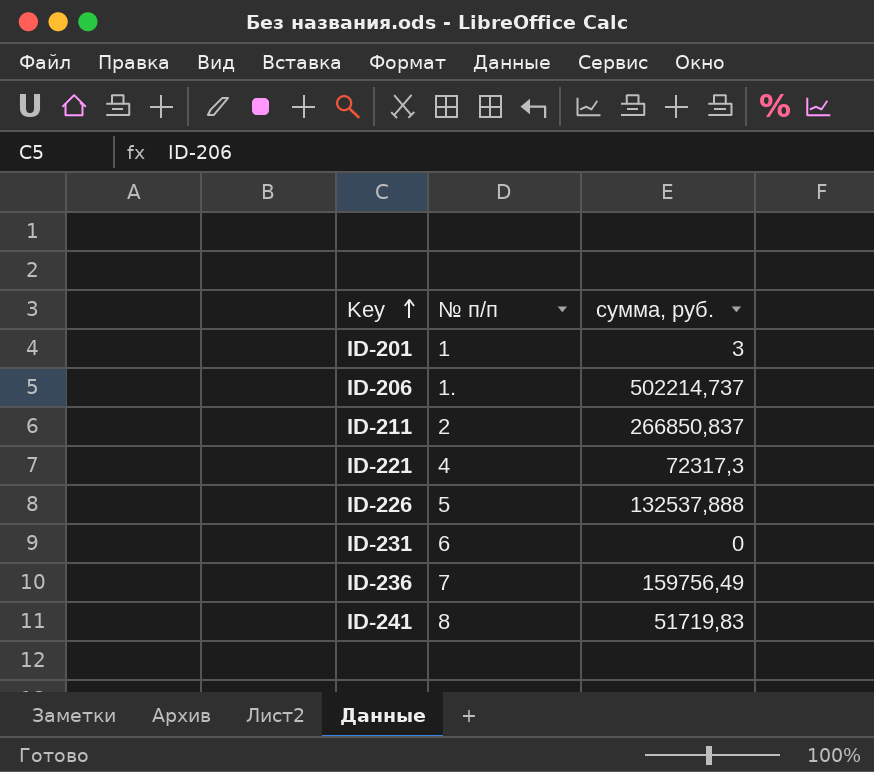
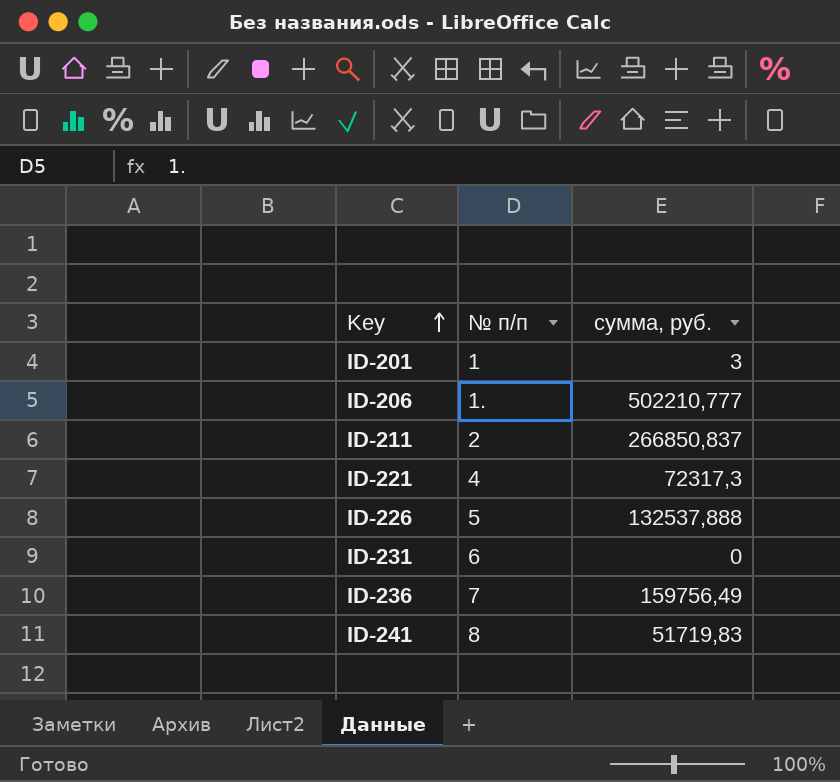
ID-206 | сумма, руб.: 502214,737 -> 502210,777

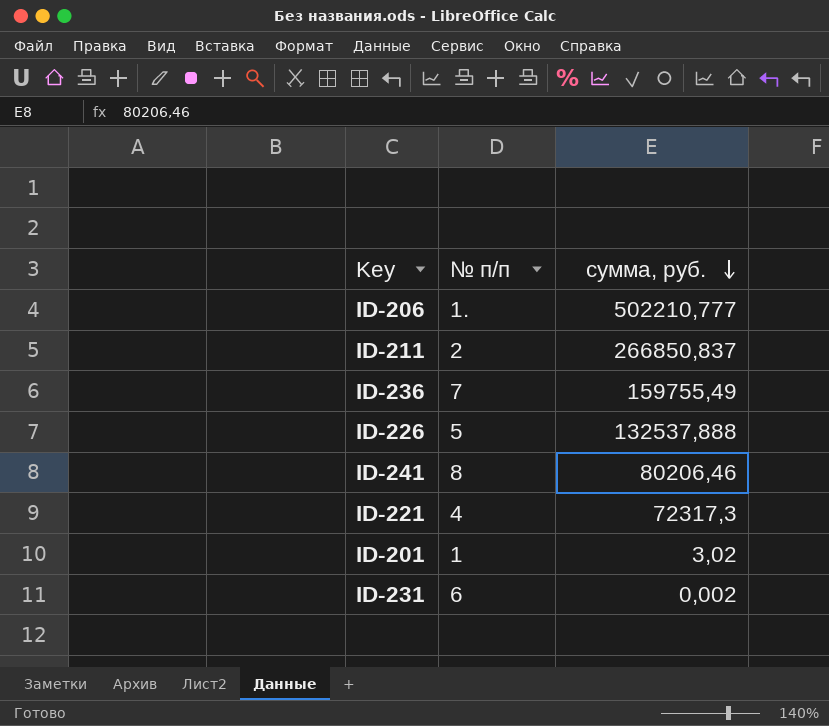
row order: Key ascending -> сумма, руб. descending
ID-236 | сумма, руб.: 159756,49 -> 159755,49
ID-241 | сумма, руб.: 51719,83 -> 80206,46
ID-201 | сумма, руб.: 3 -> 3,02
ID-231 | сумма, руб.: 0 -> 0,002

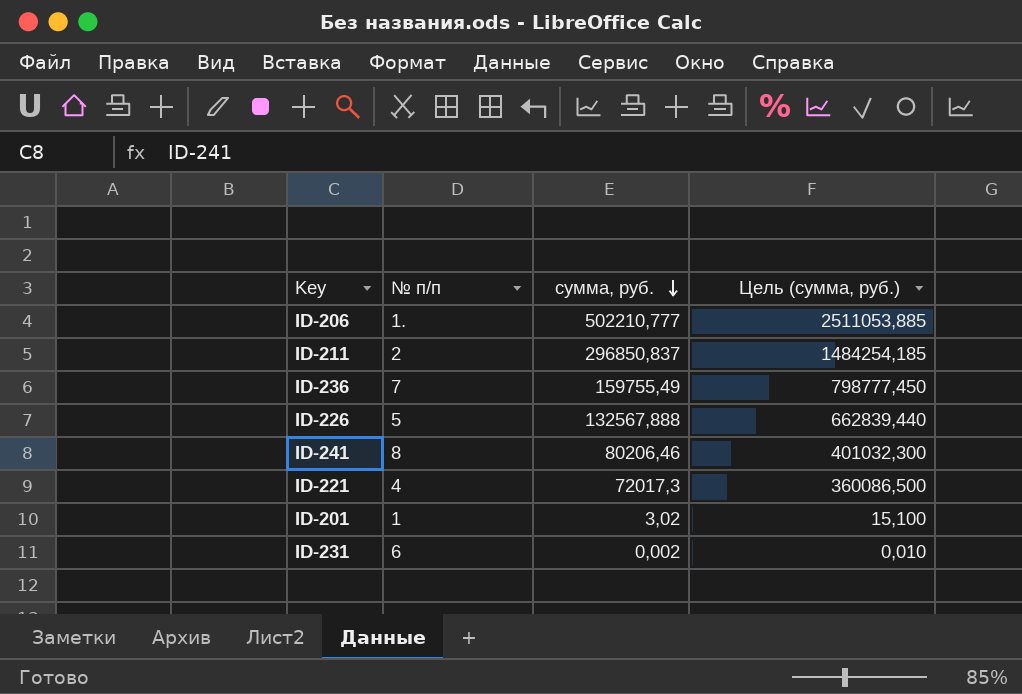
column Цель (сумма, руб.) | formula: none -> [сумма, руб.] * 5
ID-211 | сумма, руб.: 266850,837 -> 296850,837
ID-226 | сумма, руб.: 132537,888 -> 132567,888
ID-221 | сумма, руб.: 72317,3 -> 72017,3

